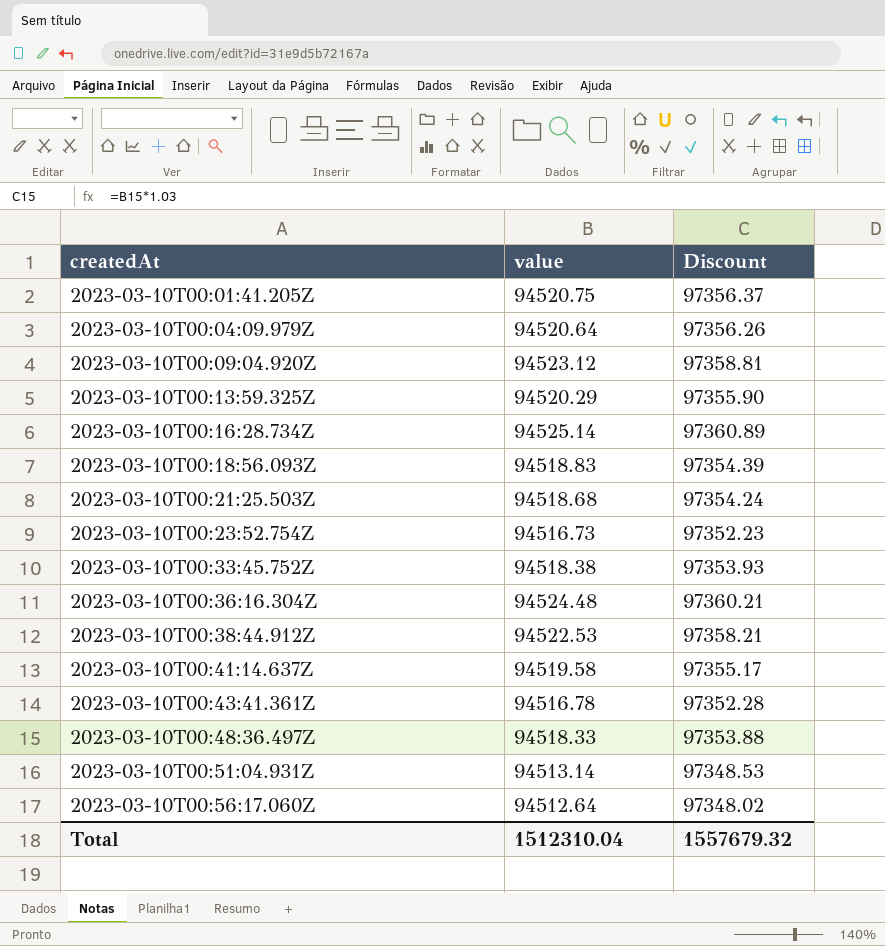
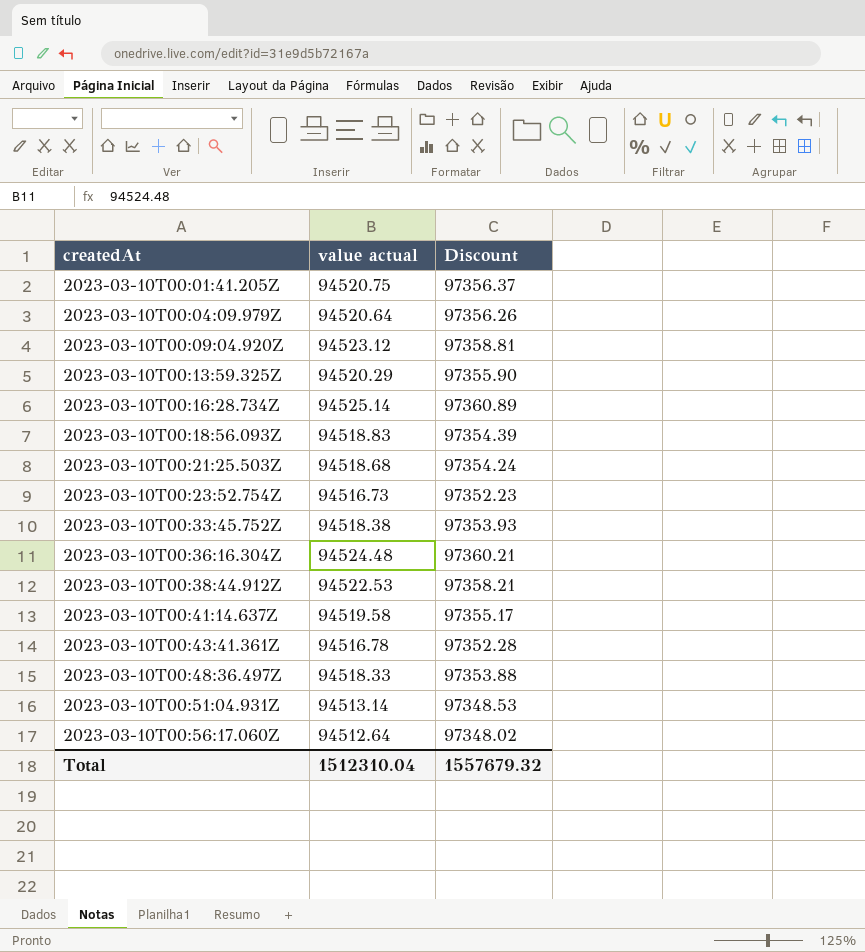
column name: value -> value actual

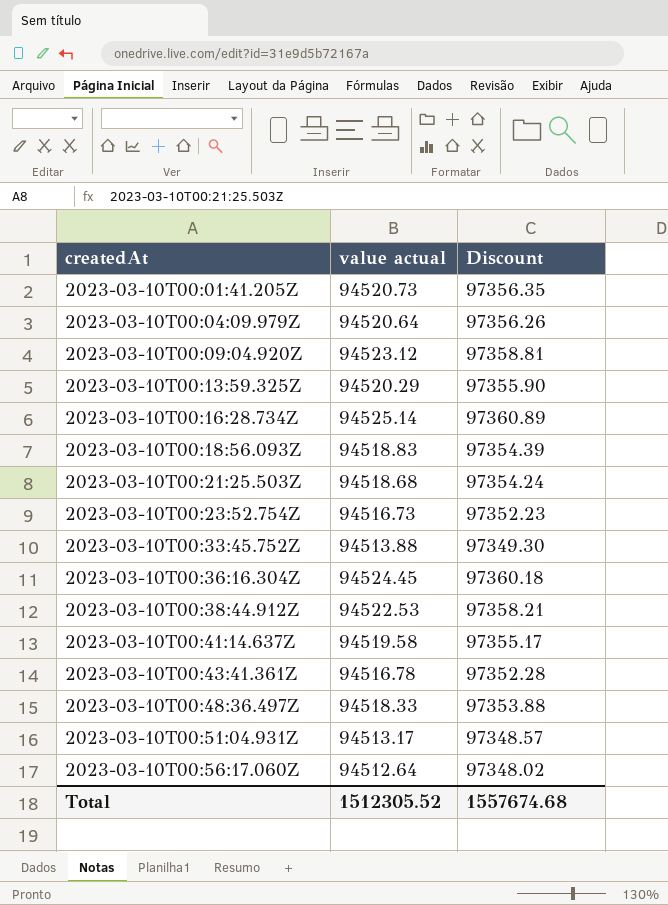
2023-03-10T00:01:41.205Z | value actual: 94520.75 -> 94520.73
2023-03-10T00:01:41.205Z | Discount: 97356.37 -> 97356.35
2023-03-10T00:33:45.752Z | value actual: 94518.38 -> 94513.88
2023-03-10T00:33:45.752Z | Discount: 97353.93 -> 97349.30
2023-03-10T00:36:16.304Z | value actual: 94524.48 -> 94524.45
2023-03-10T00:36:16.304Z | Discount: 97360.21 -> 97360.18
2023-03-10T00:51:04.931Z | value actual: 94513.14 -> 94513.17
2023-03-10T00:51:04.931Z | Discount: 97348.53 -> 97348.57
Total | value actual: 1512310.04 -> 1512305.52
Total | Discount: 1557679.32 -> 1557674.68

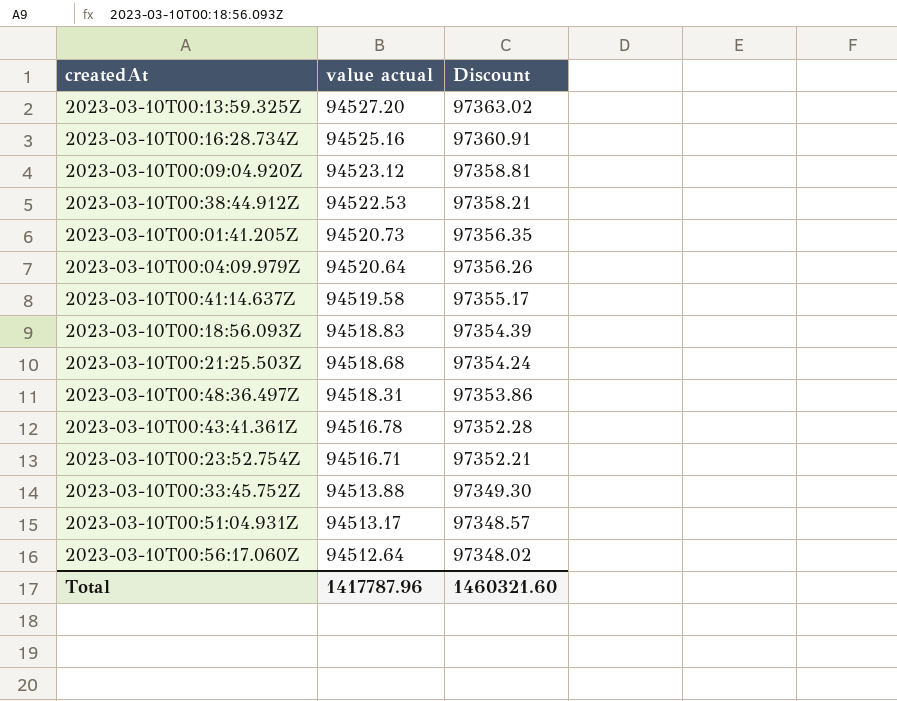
row order: createdAt ascending -> value actual descending
row 2023-03-10T00:36:16.304Z: 94524.45 | 97360.18 -> none
2023-03-10T00:13:59.325Z | value actual: 94520.29 -> 94527.20
2023-03-10T00:13:59.325Z | Discount: 97355.90 -> 97363.02
2023-03-10T00:16:28.734Z | value actual: 94525.14 -> 94525.16
2023-03-10T00:16:28.734Z | Discount: 97360.89 -> 97360.91
2023-03-10T00:48:36.497Z | value actual: 94518.33 -> 94518.31
2023-03-10T00:48:36.497Z | Discount: 97353.88 -> 97353.86
2023-03-10T00:23:52.754Z | value actual: 94516.73 -> 94516.71
2023-03-10T00:23:52.754Z | Discount: 97352.23 -> 97352.21
Total | value actual: 1512305.52 -> 1417787.96
Total | Discount: 1557674.68 -> 1460321.60

